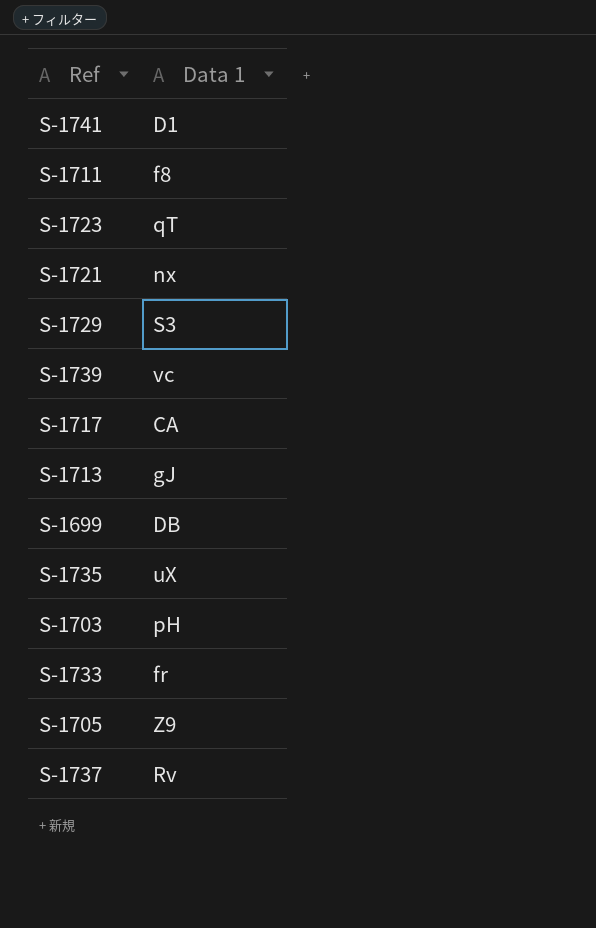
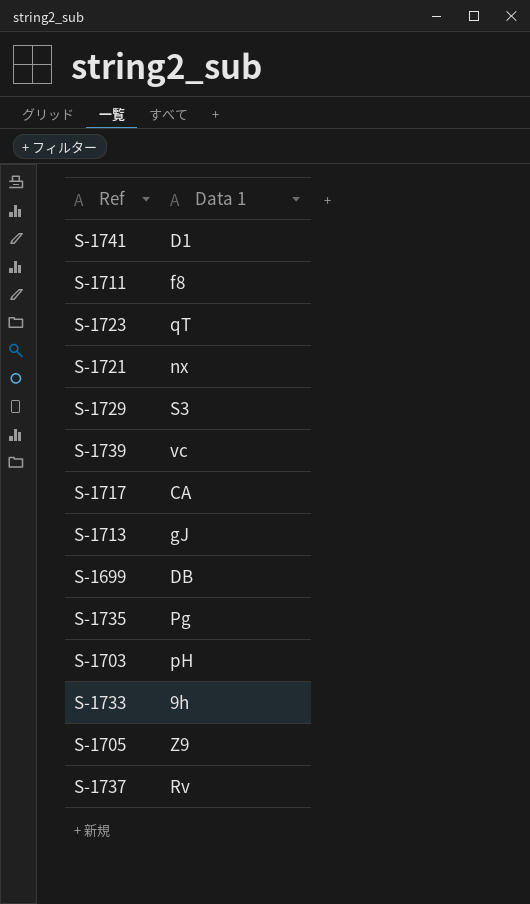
S-1735 | Data 1: uX -> Pg
S-1733 | Data 1: fr -> 9h

